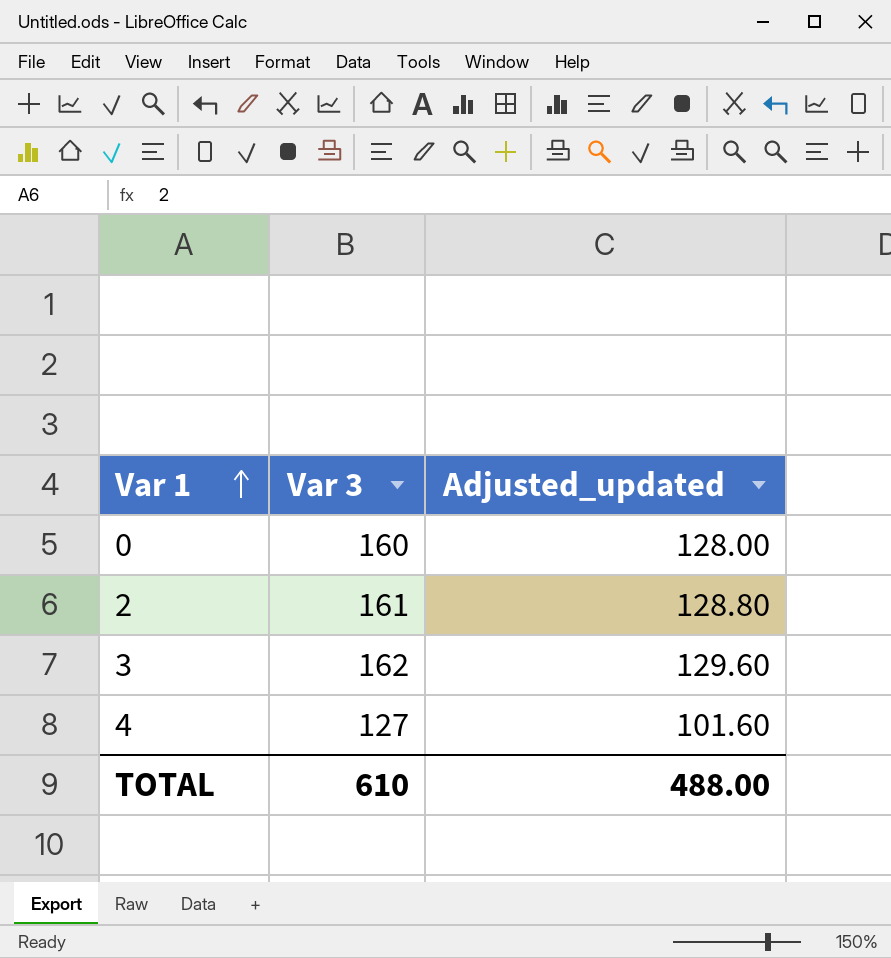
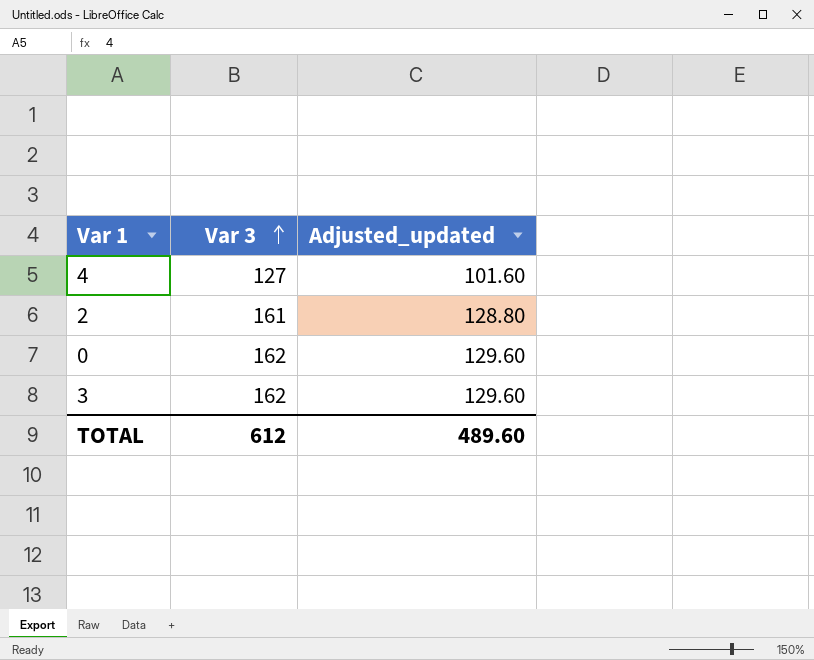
row order: Var 1 ascending -> Var 3 ascending
0 | Var 3: 160 -> 162
0 | Adjusted_updated: 128.00 -> 129.60
TOTAL | Var 3: 610 -> 612
TOTAL | Adjusted_updated: 488.00 -> 489.60

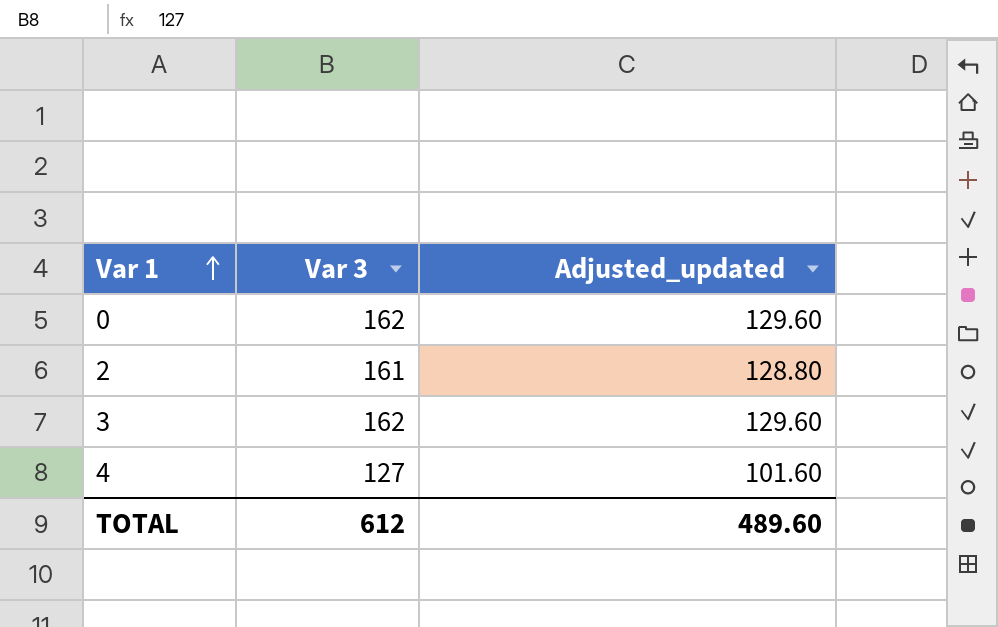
row order: Var 3 ascending -> Var 1 ascending

